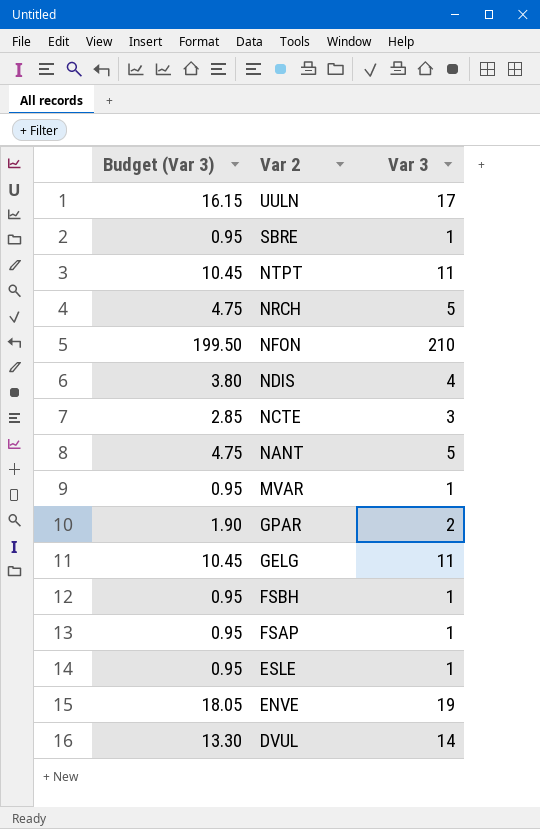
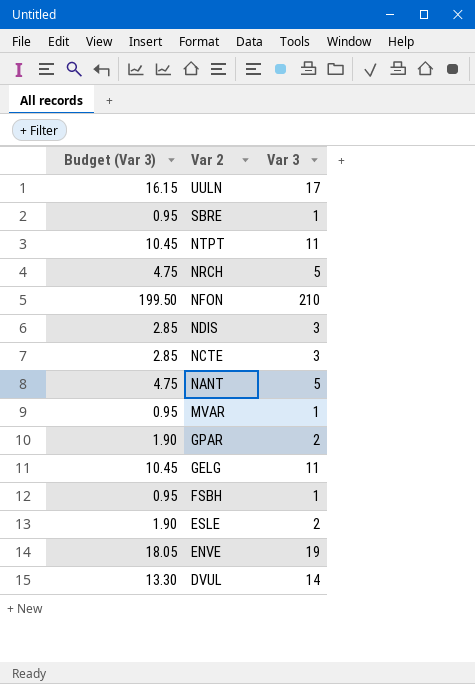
row FSAP: 0.95 | 1 -> none
NDIS | Budget (Var 3): 3.80 -> 2.85
NDIS | Var 3: 4 -> 3
ESLE | Budget (Var 3): 0.95 -> 1.90
ESLE | Var 3: 1 -> 2

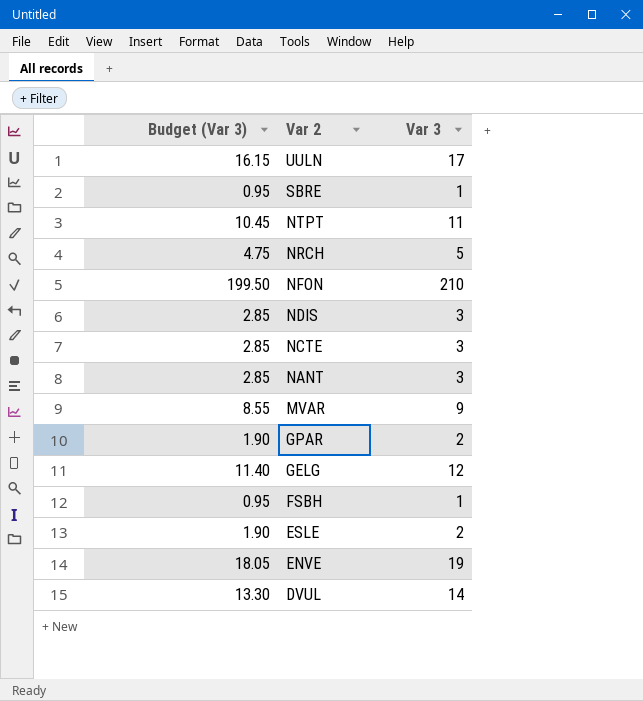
NANT | Budget (Var 3): 4.75 -> 2.85
NANT | Var 3: 5 -> 3
MVAR | Budget (Var 3): 0.95 -> 8.55
MVAR | Var 3: 1 -> 9
GELG | Budget (Var 3): 10.45 -> 11.40
GELG | Var 3: 11 -> 12

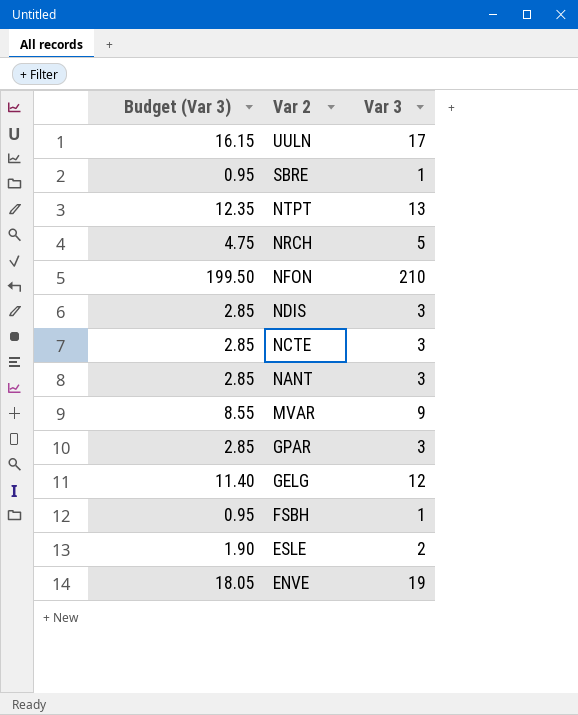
row DVUL: 13.30 | 14 -> none
NTPT | Budget (Var 3): 10.45 -> 12.35
NTPT | Var 3: 11 -> 13
GPAR | Budget (Var 3): 1.90 -> 2.85
GPAR | Var 3: 2 -> 3

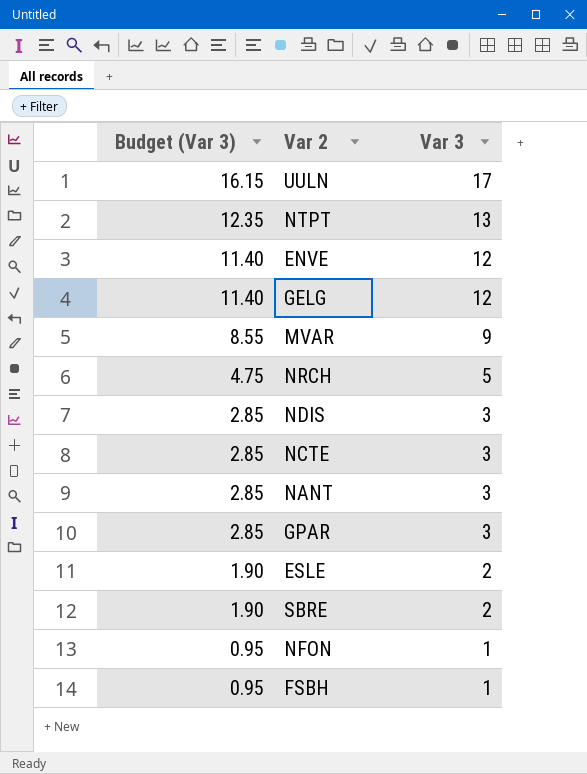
row order: Var 2 descending -> Budget (Var 3) descending
ENVE | Budget (Var 3): 18.05 -> 11.40
ENVE | Var 3: 19 -> 12
SBRE | Budget (Var 3): 0.95 -> 1.90
SBRE | Var 3: 1 -> 2
NFON | Budget (Var 3): 199.50 -> 0.95
NFON | Var 3: 210 -> 1

